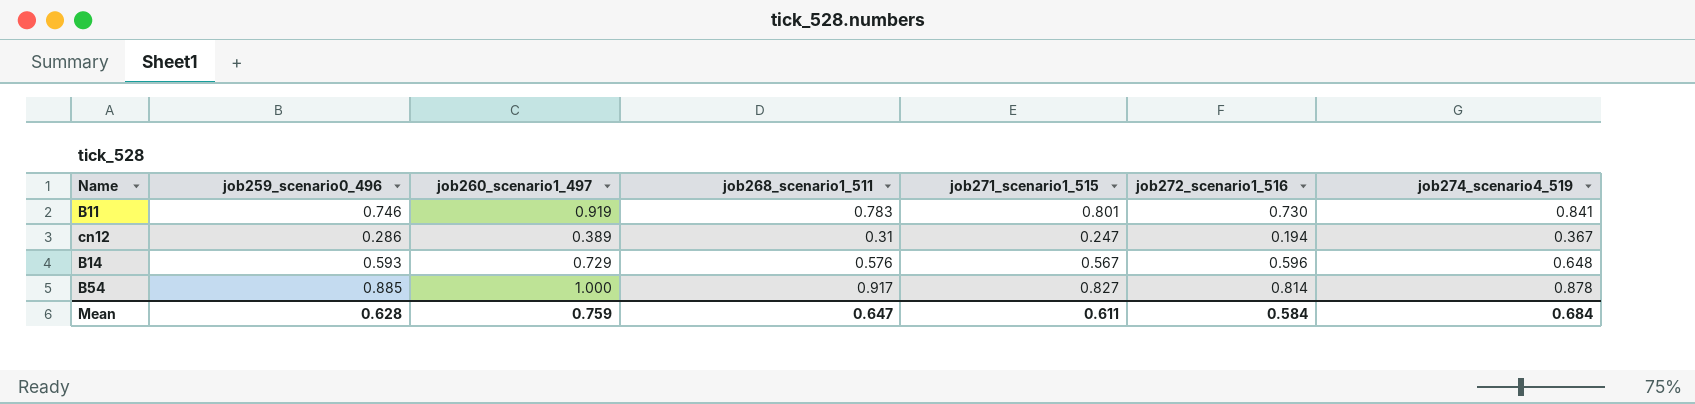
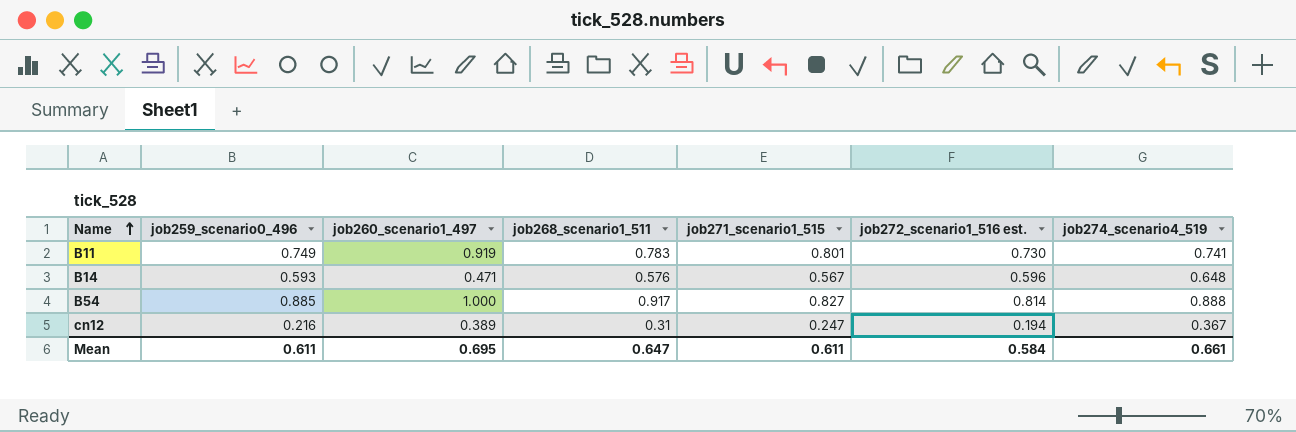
row order: none -> Name ascending
column name: job272_scenario1_516 -> job272_scenario1_516 est.
B11 | job259_scenario0_496: 0.746 -> 0.749
B11 | job274_scenario4_519: 0.841 -> 0.741
B14 | job260_scenario1_497: 0.729 -> 0.471
B54 | job274_scenario4_519: 0.878 -> 0.888
cn12 | job259_scenario0_496: 0.286 -> 0.216
Mean | job259_scenario0_496: 0.628 -> 0.611
Mean | job260_scenario1_497: 0.759 -> 0.695
Mean | job274_scenario4_519: 0.684 -> 0.661

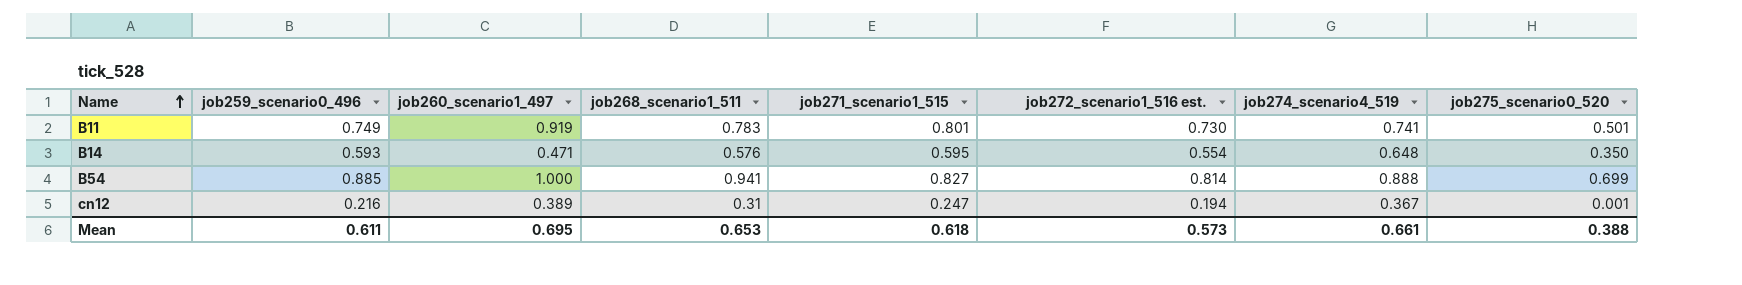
column job275_scenario0_520 | position: none -> 8
B14 | job271_scenario1_515: 0.567 -> 0.595
B14 | job272_scenario1_516 est.: 0.596 -> 0.554
B54 | job268_scenario1_511: 0.917 -> 0.941
Mean | job268_scenario1_511: 0.647 -> 0.653
Mean | job271_scenario1_515: 0.611 -> 0.618
Mean | job272_scenario1_516 est.: 0.584 -> 0.573

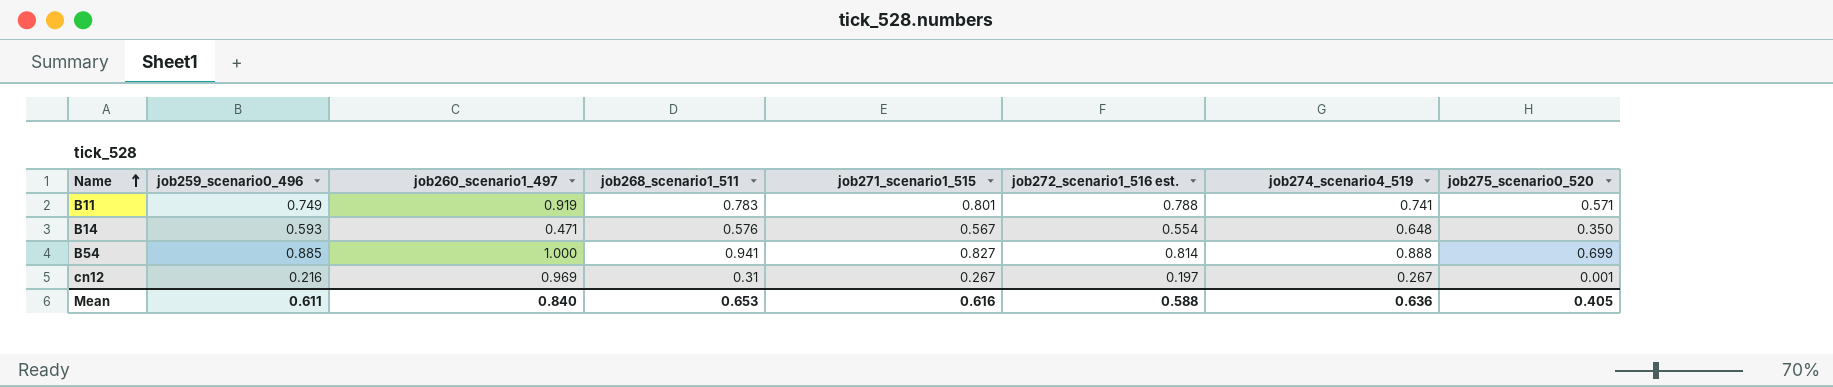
B11 | job272_scenario1_516 est.: 0.730 -> 0.788
B11 | job275_scenario0_520: 0.501 -> 0.571
B14 | job271_scenario1_515: 0.595 -> 0.567
cn12 | job260_scenario1_497: 0.389 -> 0.969
cn12 | job271_scenario1_515: 0.247 -> 0.267
cn12 | job272_scenario1_516 est.: 0.194 -> 0.197
cn12 | job274_scenario4_519: 0.367 -> 0.267
Mean | job260_scenario1_497: 0.695 -> 0.840
Mean | job271_scenario1_515: 0.618 -> 0.616
Mean | job272_scenario1_516 est.: 0.573 -> 0.588
Mean | job274_scenario4_519: 0.661 -> 0.636
Mean | job275_scenario0_520: 0.388 -> 0.405

